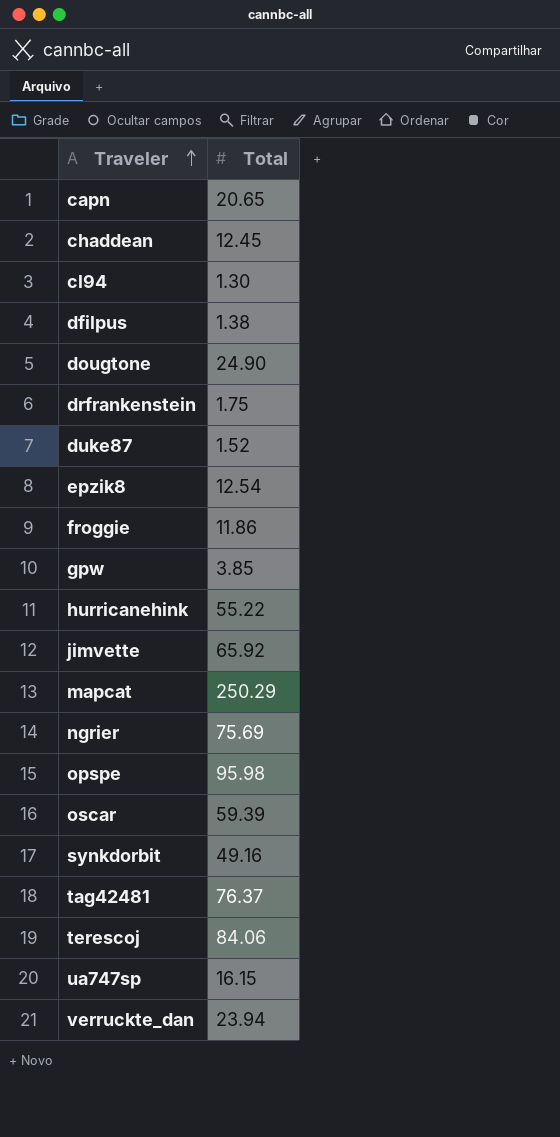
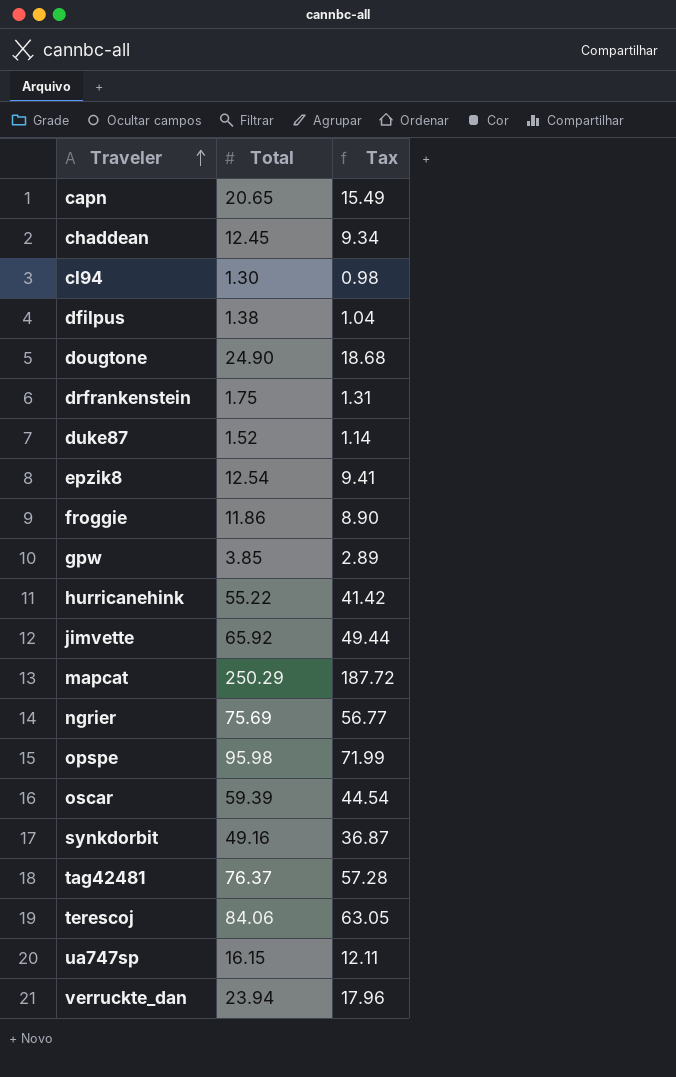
column Tax | formula: none -> [Total] * 0.75

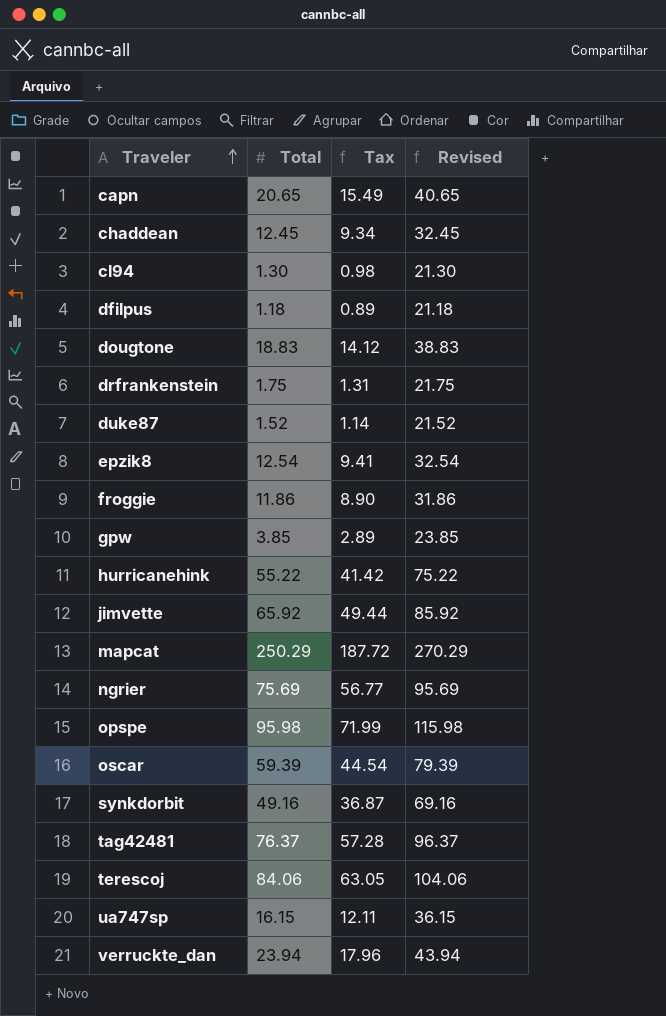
column Revised | formula: none -> [Total] + 20
dfilpus | Total: 1.38 -> 1.18
dfilpus | Tax: 1.04 -> 0.89
dougtone | Total: 24.90 -> 18.83
dougtone | Tax: 18.68 -> 14.12

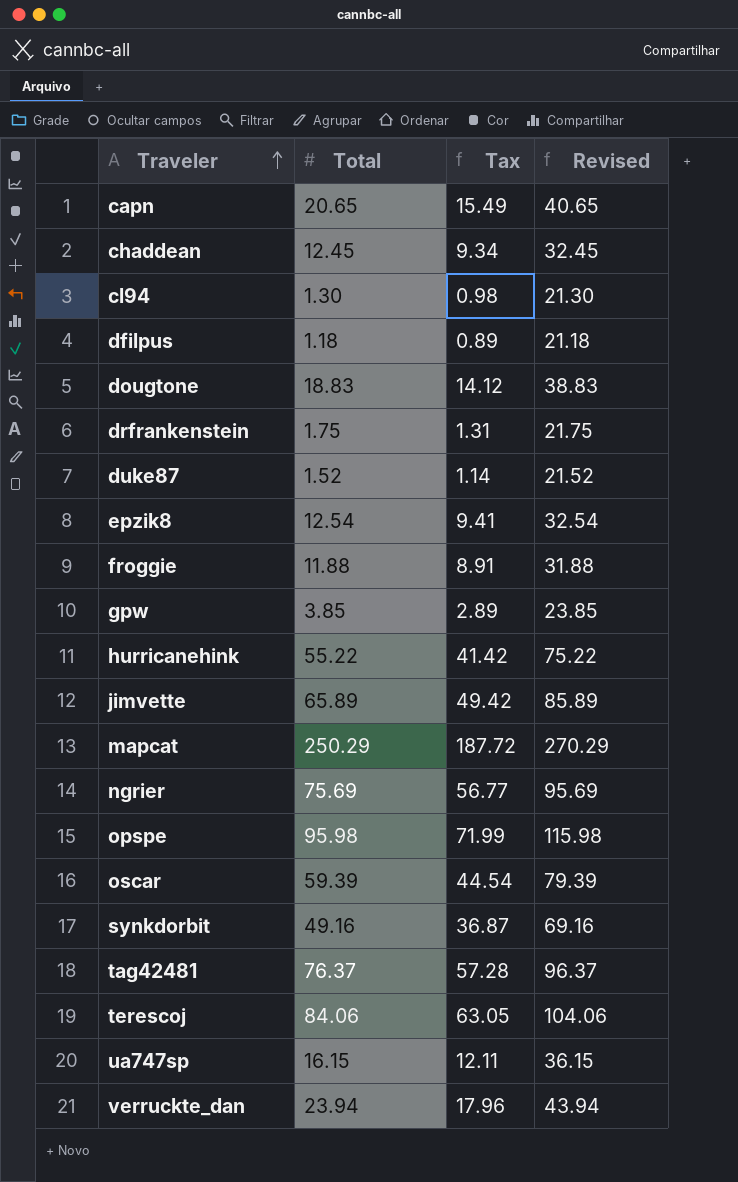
froggie | Total: 11.86 -> 11.88
froggie | Tax: 8.90 -> 8.91
froggie | Revised: 31.86 -> 31.88
jimvette | Total: 65.92 -> 65.89
jimvette | Tax: 49.44 -> 49.42
jimvette | Revised: 85.92 -> 85.89

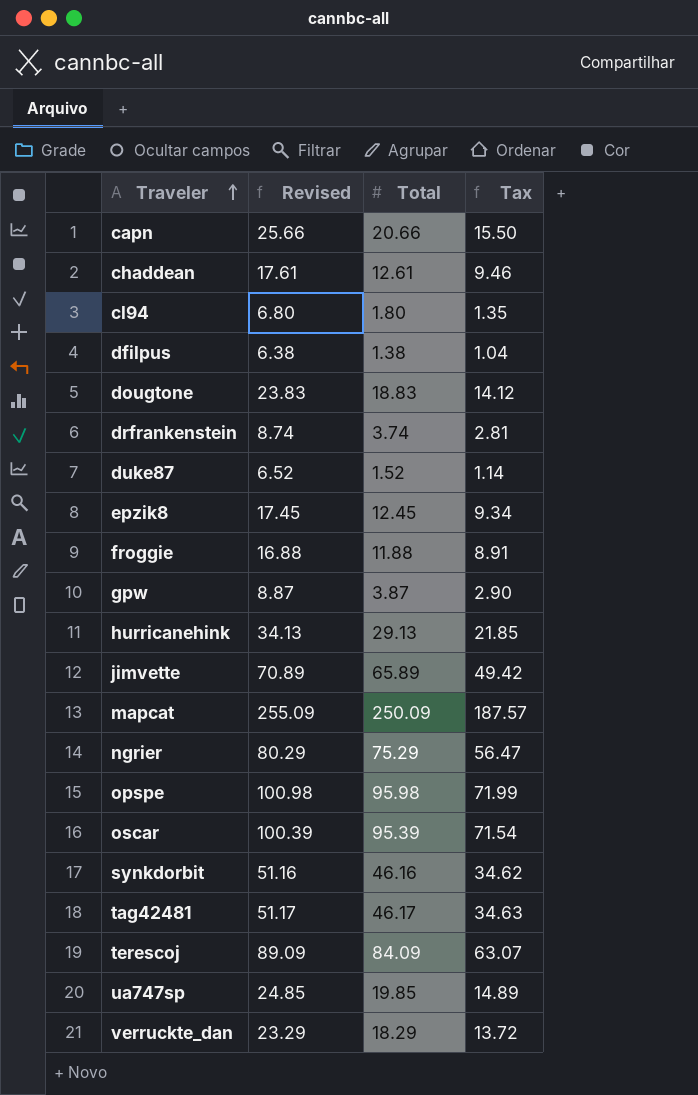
column Revised | formula: [Total] + 20 -> [Total] + 5
column Revised | position: 4 -> 2
capn | Total: 20.65 -> 20.66
capn | Tax: 15.49 -> 15.50
chaddean | Total: 12.45 -> 12.61
chaddean | Tax: 9.34 -> 9.46
cl94 | Total: 1.30 -> 1.80
cl94 | Tax: 0.98 -> 1.35
dfilpus | Total: 1.18 -> 1.38
dfilpus | Tax: 0.89 -> 1.04
drfrankenstein | Total: 1.75 -> 3.74
drfrankenstein | Tax: 1.31 -> 2.81
epzik8 | Total: 12.54 -> 12.45
epzik8 | Tax: 9.41 -> 9.34
gpw | Total: 3.85 -> 3.87
gpw | Tax: 2.89 -> 2.90
hurricanehink | Total: 55.22 -> 29.13
hurricanehink | Tax: 41.42 -> 21.85
mapcat | Total: 250.29 -> 250.09
mapcat | Tax: 187.72 -> 187.57
ngrier | Total: 75.69 -> 75.29
ngrier | Tax: 56.77 -> 56.47
oscar | Total: 59.39 -> 95.39
oscar | Tax: 44.54 -> 71.54
synkdorbit | Total: 49.16 -> 46.16
synkdorbit | Tax: 36.87 -> 34.62
tag42481 | Total: 76.37 -> 46.17
tag42481 | Tax: 57.28 -> 34.63
terescoj | Total: 84.06 -> 84.09
terescoj | Tax: 63.05 -> 63.07
ua747sp | Total: 16.15 -> 19.85
ua747sp | Tax: 12.11 -> 14.89
verruckte_dan | Total: 23.94 -> 18.29
verruckte_dan | Tax: 17.96 -> 13.72

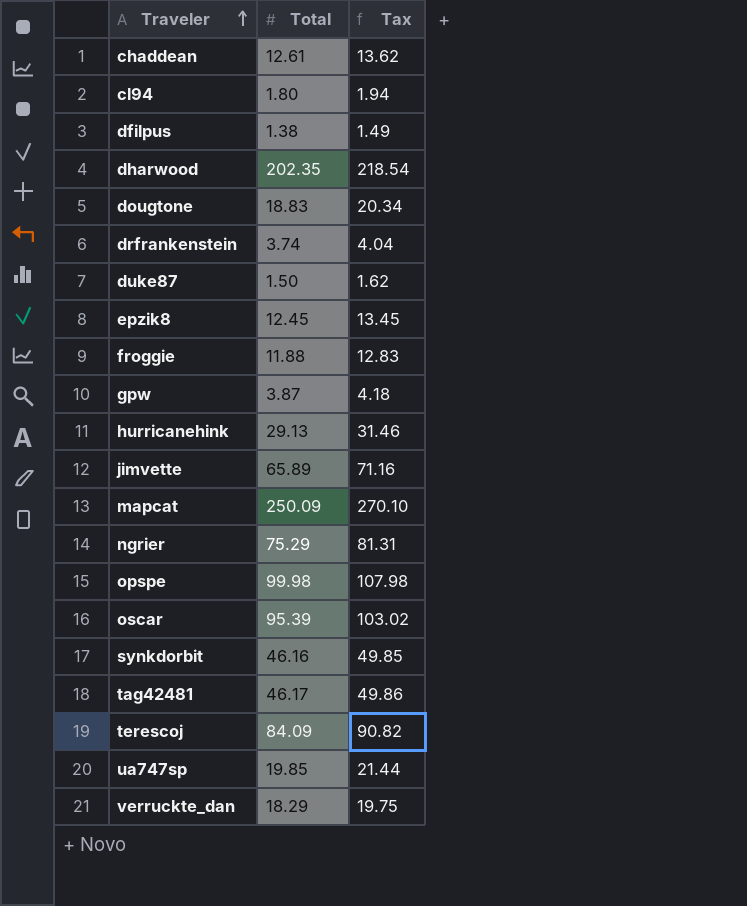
column Revised | formula: [Total] + 5 -> none
column Tax | formula: [Total] * 0.75 -> [Total] * 1.08
row capn: 25.66 | 20.66 | 15.50 -> none
row dharwood: none -> 202.35 | 218.54
duke87 | Total: 1.52 -> 1.50
opspe | Total: 95.98 -> 99.98

